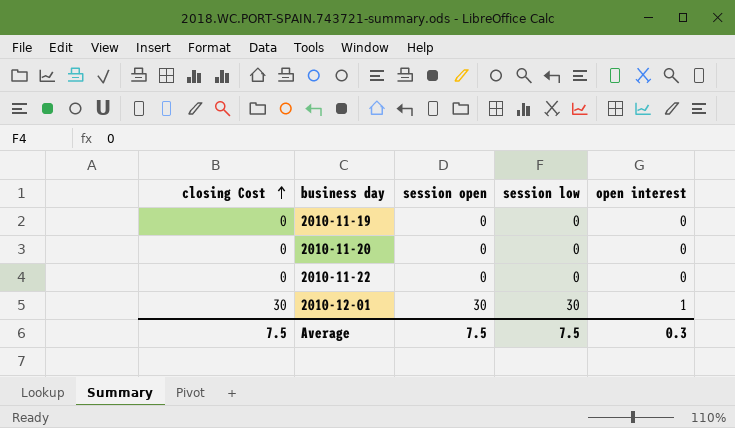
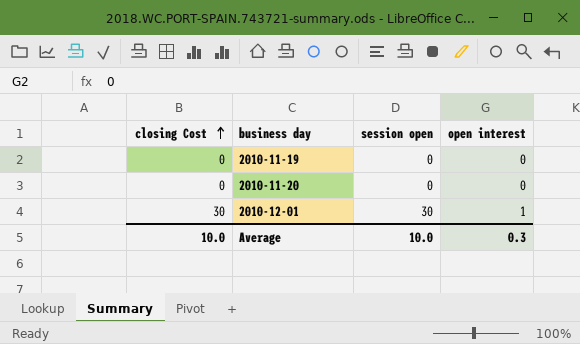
column session low | position: 4 -> none
row 2010-11-22: 0 | 0 | 0 | 0 -> none
Average | closing Cost: 7.5 -> 10.0
Average | session open: 7.5 -> 10.0

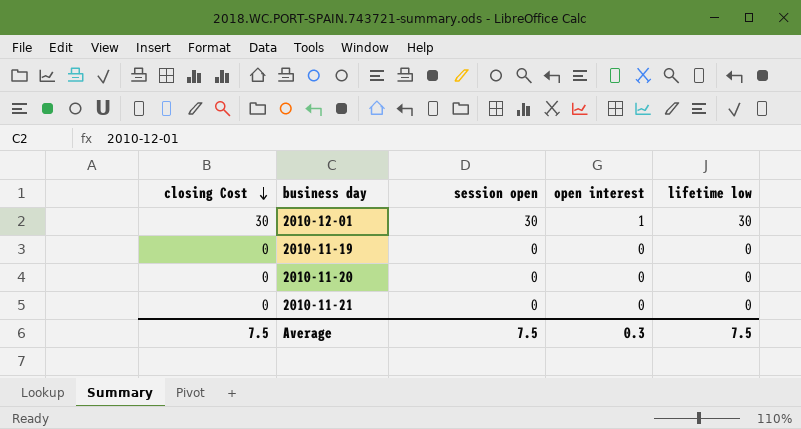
row order: closing Cost ascending -> closing Cost descending
column lifetime low | position: none -> 5
row 2010-11-21: none -> 0 | 0 | 0 | 0
Average | closing Cost: 10.0 -> 7.5
Average | session open: 10.0 -> 7.5

